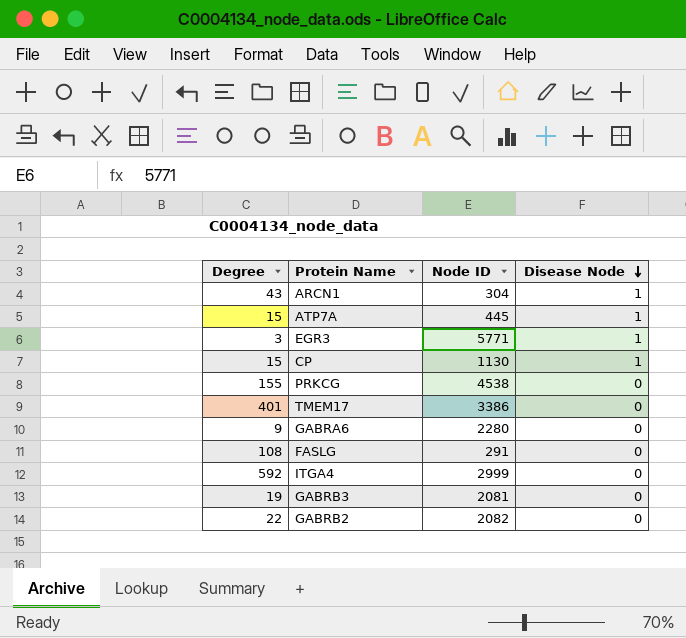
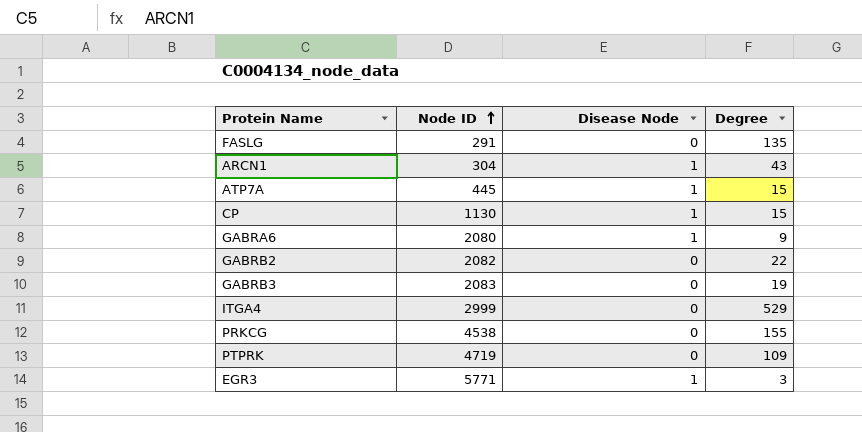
row order: Disease Node descending -> Node ID ascending
column Degree | position: 1 -> 4
row TMEM17: 401 | 3386 | 0 -> none
FASLG | Degree: 108 -> 135
GABRA6 | Node ID: 2280 -> 2080
GABRA6 | Disease Node: 0 -> 1
GABRB3 | Node ID: 2081 -> 2083
ITGA4 | Degree: 592 -> 529
row PTPRK: none -> 4719 | 0 | 109

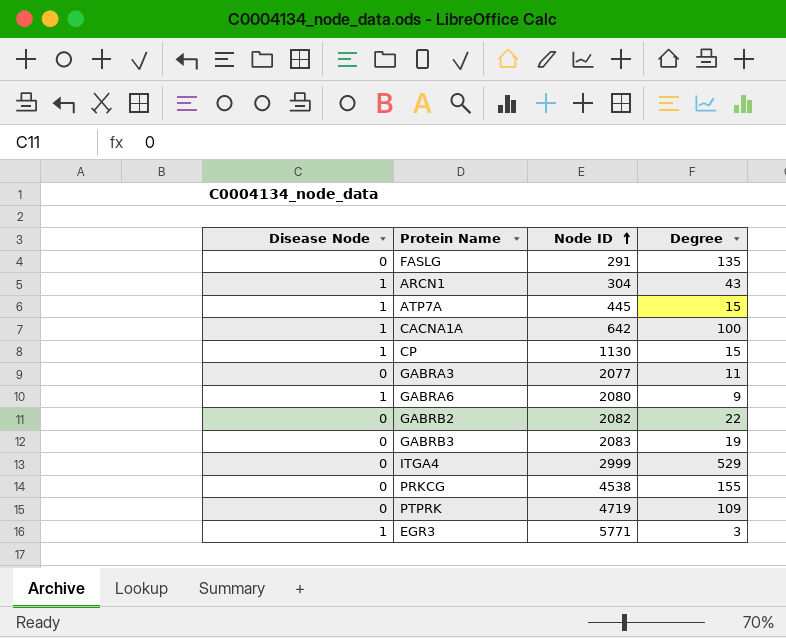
column Disease Node | position: 3 -> 1
row CACNA1A: none -> 1 | 642 | 100
row GABRA3: none -> 0 | 2077 | 11

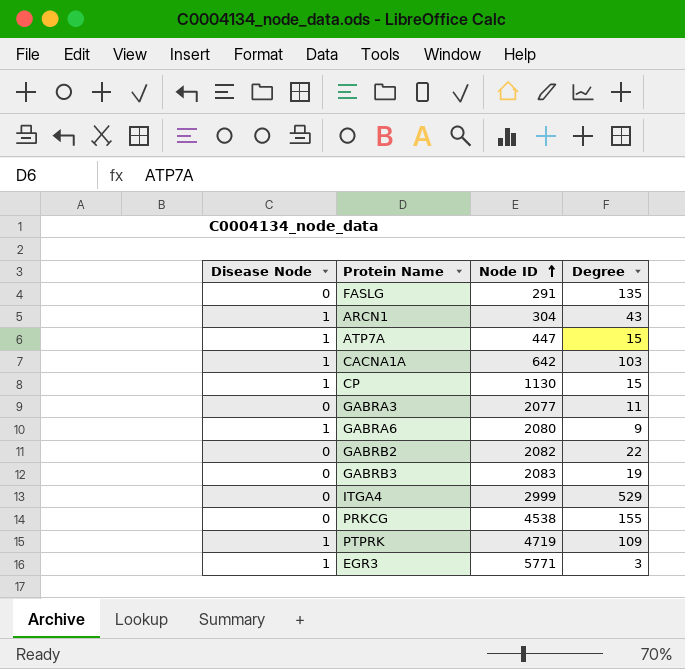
ATP7A | Node ID: 445 -> 447
CACNA1A | Degree: 100 -> 103
PTPRK | Disease Node: 0 -> 1

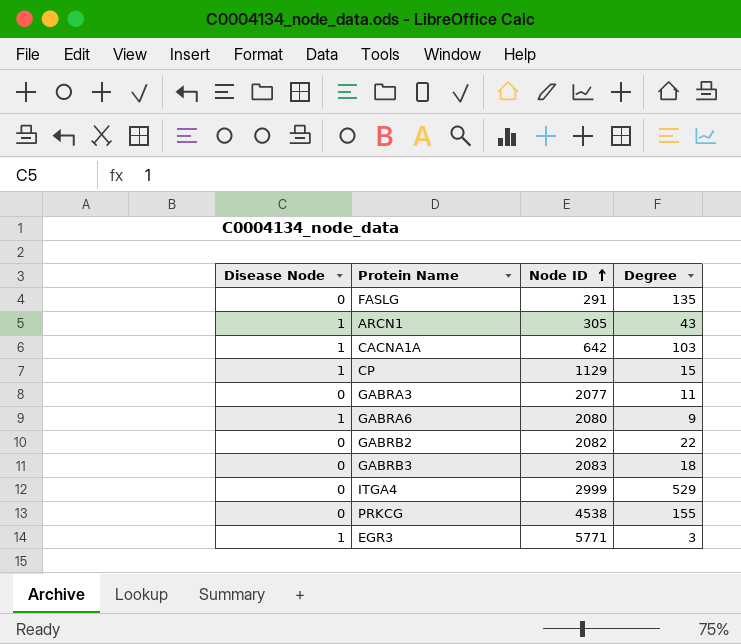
row ATP7A: 1 | 447 | 15 -> none
row PTPRK: 1 | 4719 | 109 -> none
ARCN1 | Node ID: 304 -> 305
CP | Node ID: 1130 -> 1129
GABRB3 | Degree: 19 -> 18

